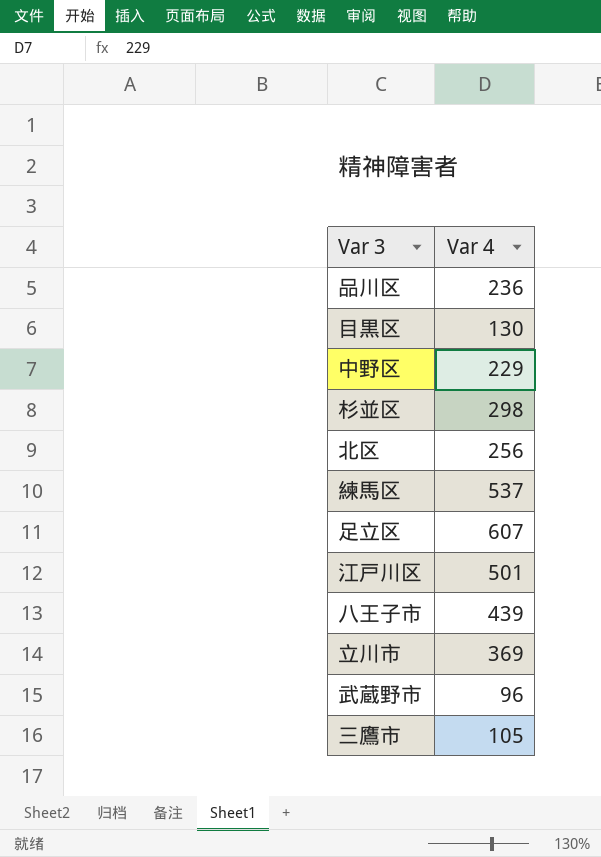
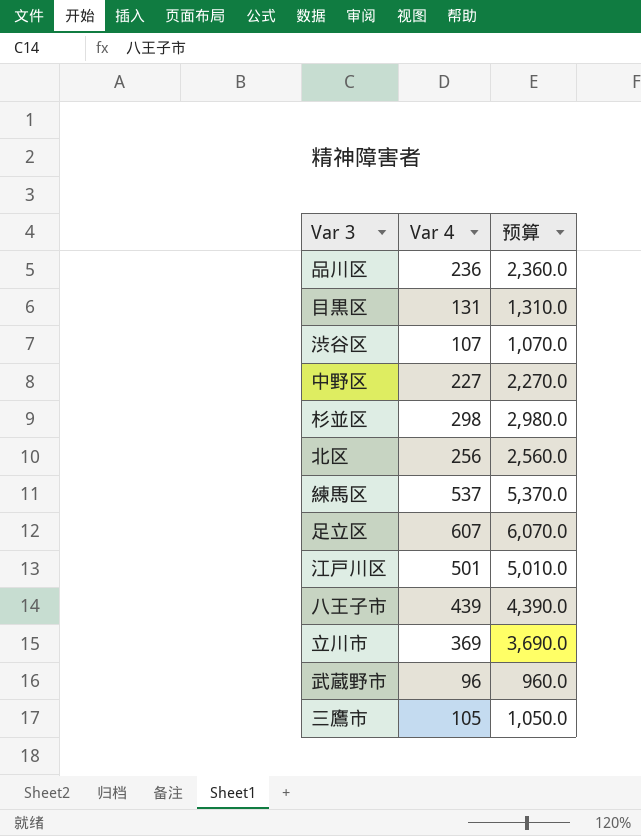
column 预算 | formula: none -> [Var 4] * 10
目黒区 | Var 4: 130 -> 131
row 渋谷区: none -> 107 | 1,070.0
中野区 | Var 4: 229 -> 227

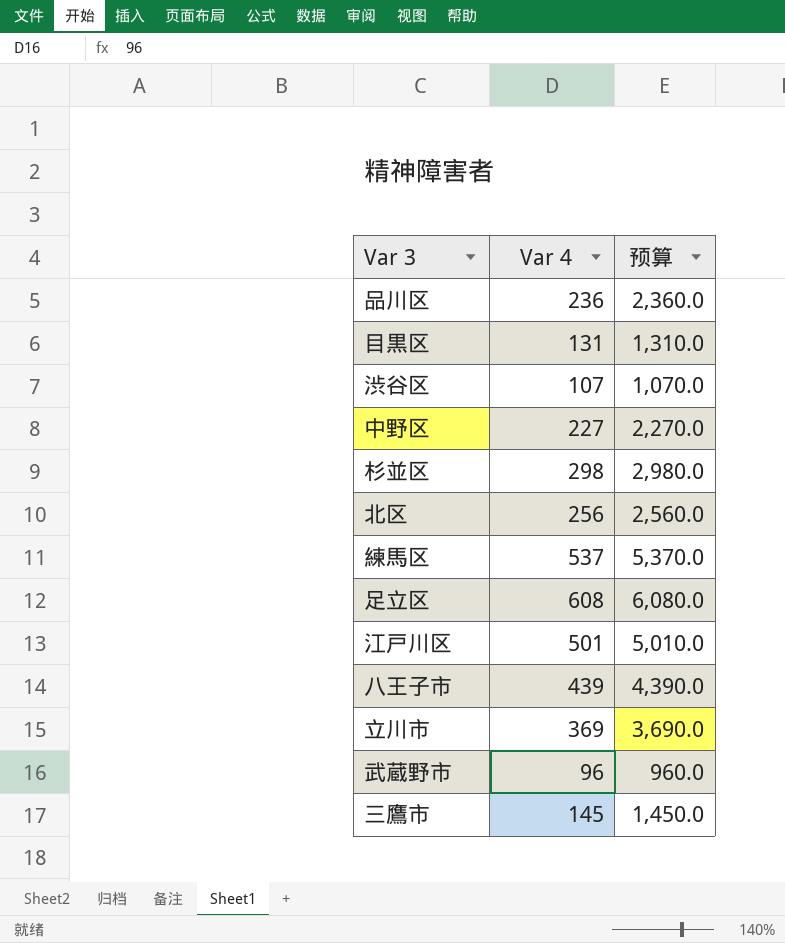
足立区 | Var 4: 607 -> 608
足立区 | 预算: 6,070.0 -> 6,080.0
三鷹市 | Var 4: 105 -> 145
三鷹市 | 预算: 1,050.0 -> 1,450.0

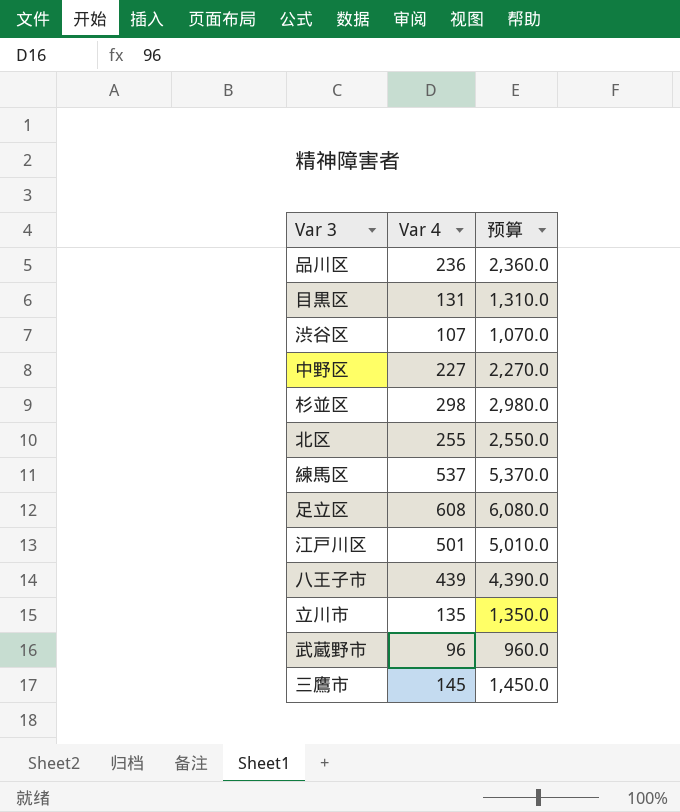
北区 | Var 4: 256 -> 255
北区 | 预算: 2,560.0 -> 2,550.0
立川市 | Var 4: 369 -> 135
立川市 | 预算: 3,690.0 -> 1,350.0

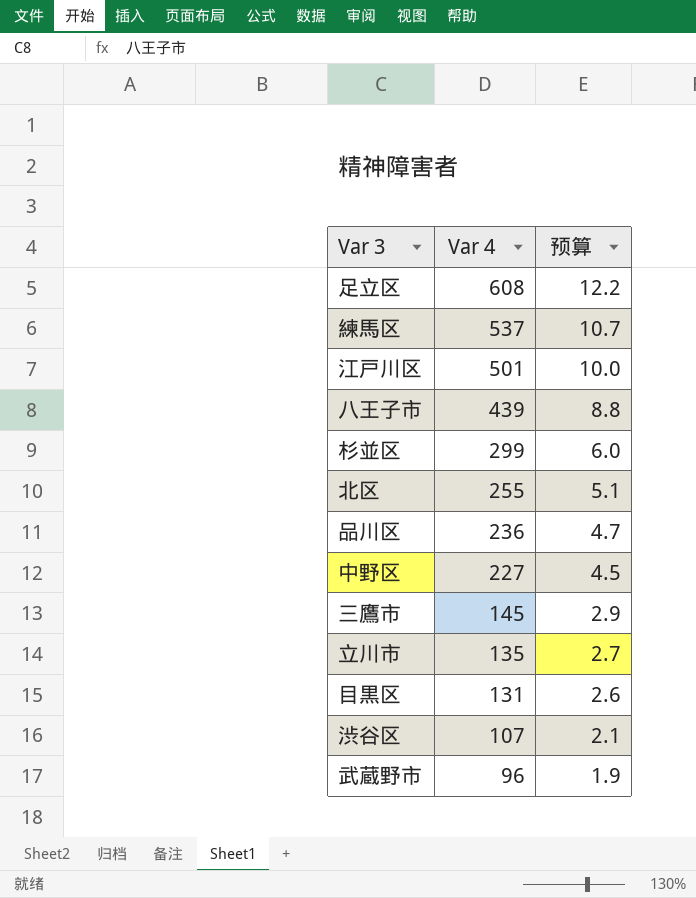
row order: none -> Var 4 descending
column 预算 | formula: [Var 4] * 10 -> [Var 4] * 0.02
杉並区 | Var 4: 298 -> 299

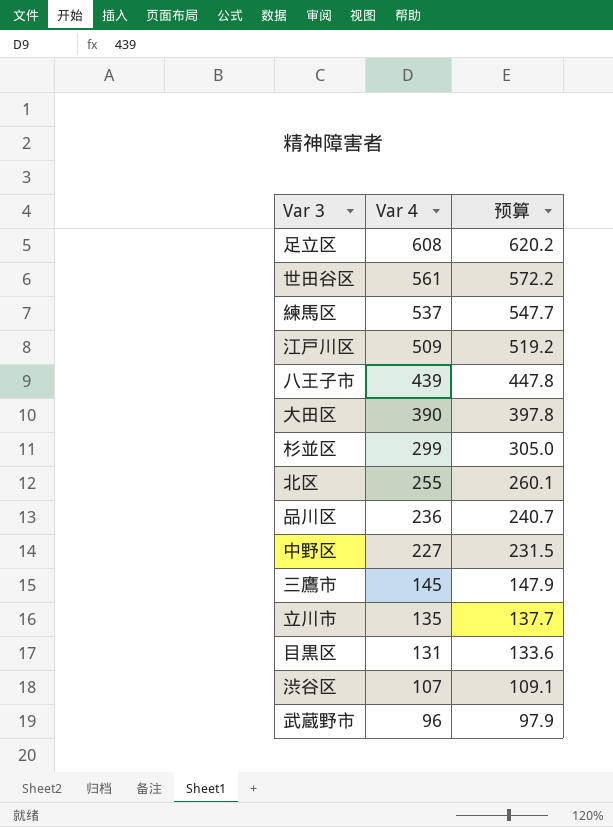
column 预算 | formula: [Var 4] * 0.02 -> [Var 4] * 1.02
row 世田谷区: none -> 561 | 572.2
江戸川区 | Var 4: 501 -> 509
row 大田区: none -> 390 | 397.8

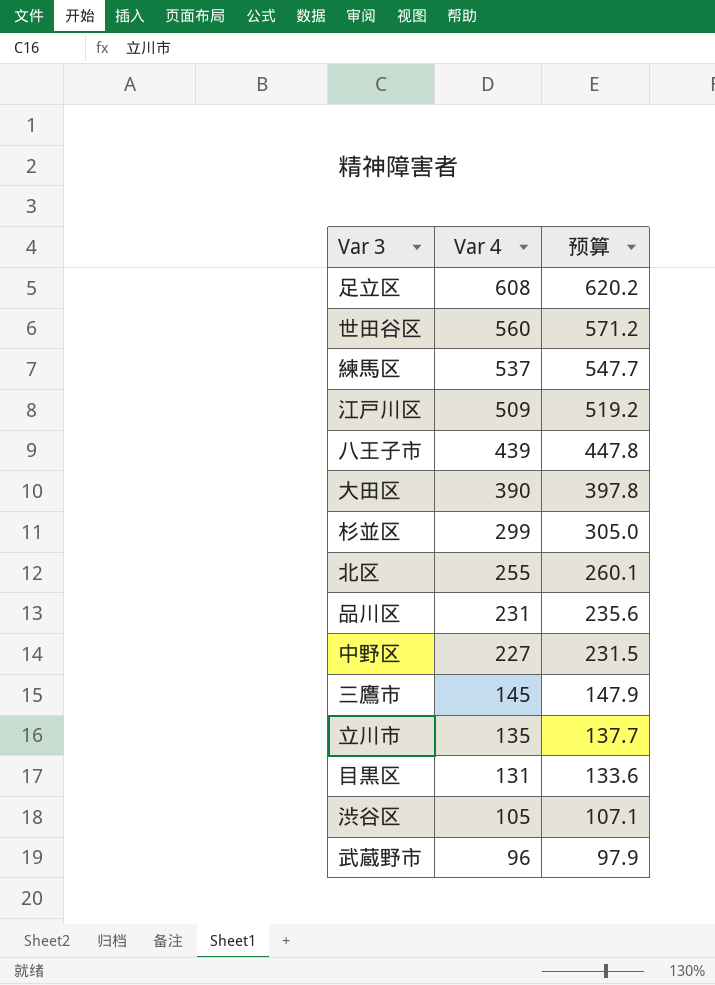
世田谷区 | Var 4: 561 -> 560
世田谷区 | 预算: 572.2 -> 571.2
品川区 | Var 4: 236 -> 231
品川区 | 预算: 240.7 -> 235.6
渋谷区 | Var 4: 107 -> 105
渋谷区 | 预算: 109.1 -> 107.1

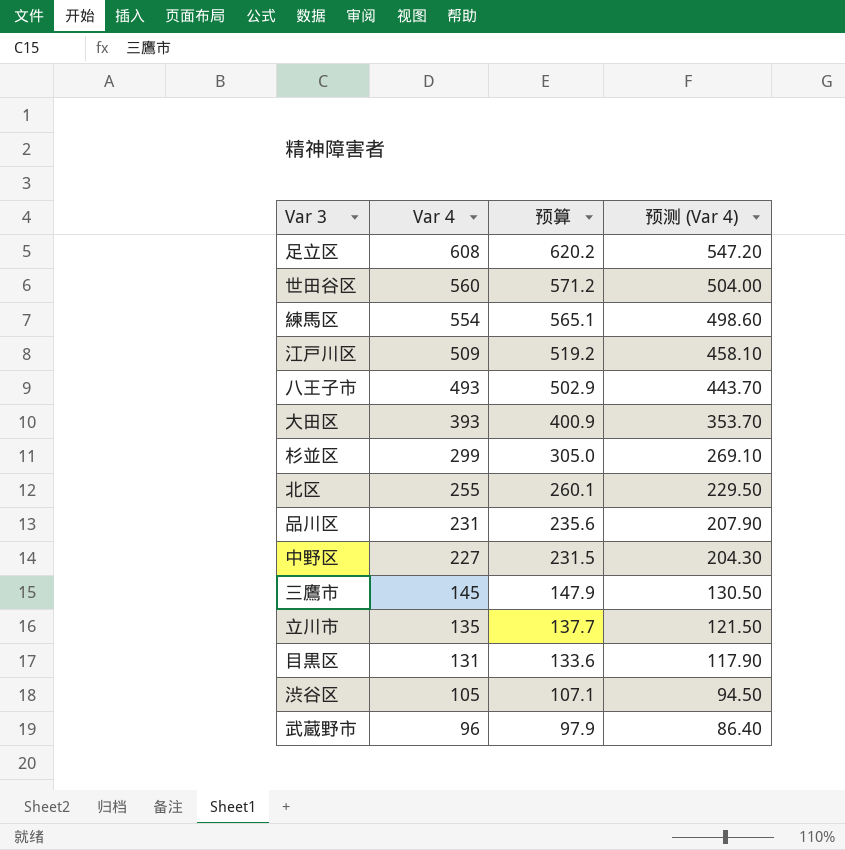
column 预测 (Var 4) | formula: none -> [Var 4] * 0.9
練馬区 | Var 4: 537 -> 554
練馬区 | 预算: 547.7 -> 565.1
八王子市 | Var 4: 439 -> 493
八王子市 | 预算: 447.8 -> 502.9
大田区 | Var 4: 390 -> 393
大田区 | 预算: 397.8 -> 400.9

